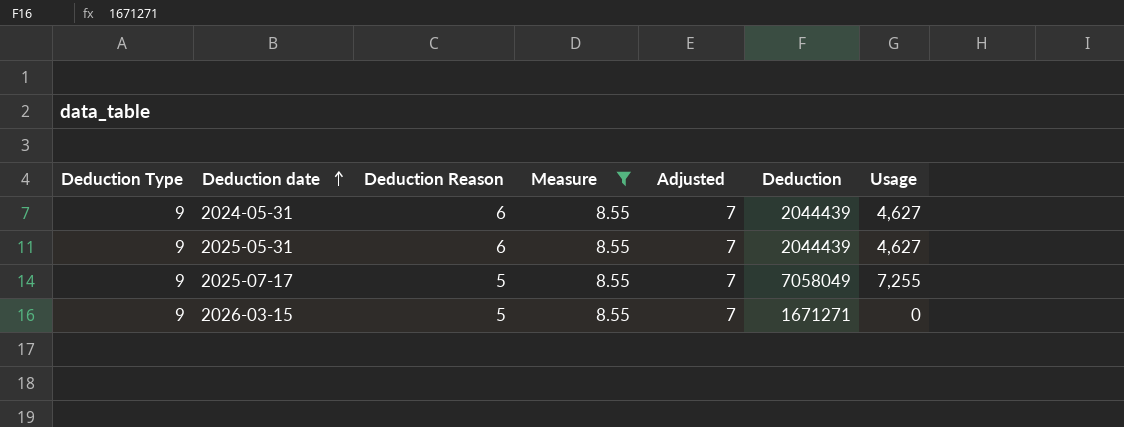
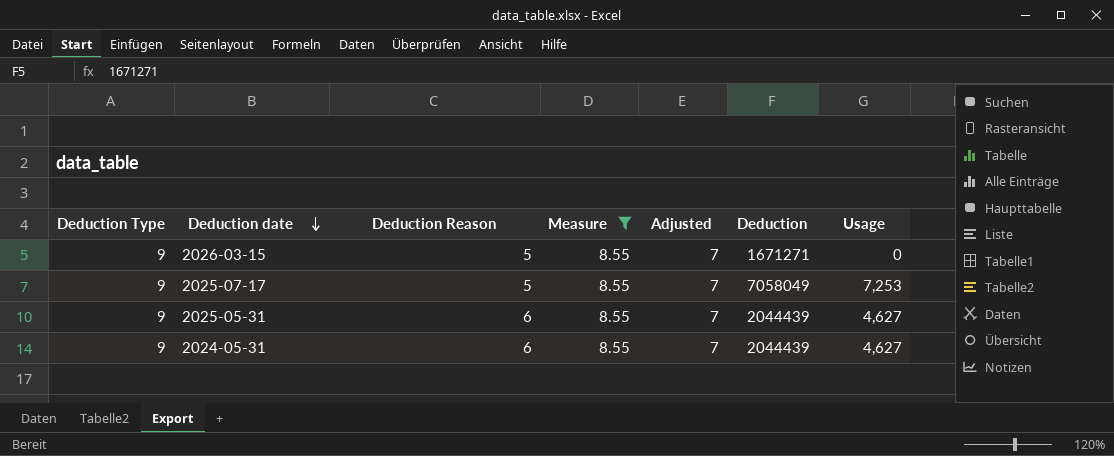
row order: Deduction date ascending -> Deduction date descending
2025-07-17 | Usage: 7,255 -> 7,253

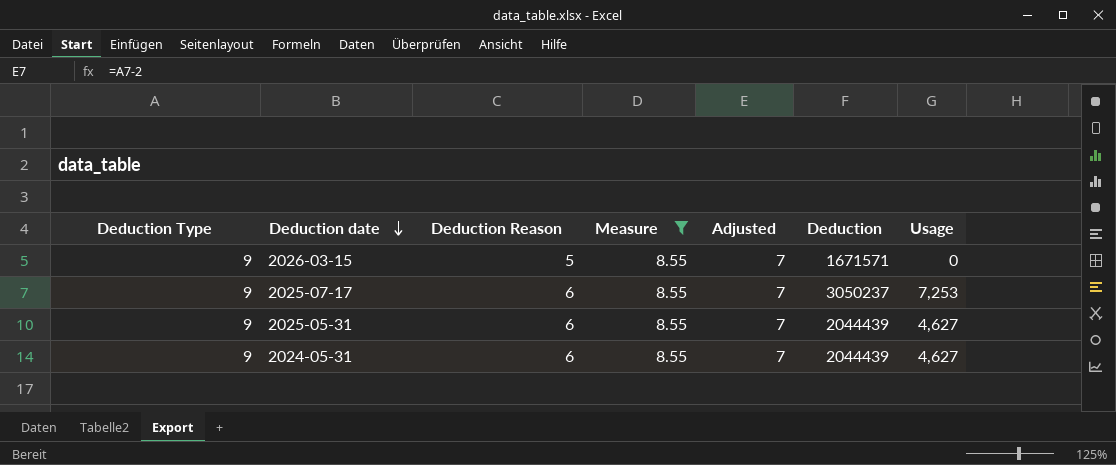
2026-03-15 | Deduction: 1671271 -> 1671571
2025-07-17 | Deduction Reason: 5 -> 6
2025-07-17 | Deduction: 7058049 -> 3050237

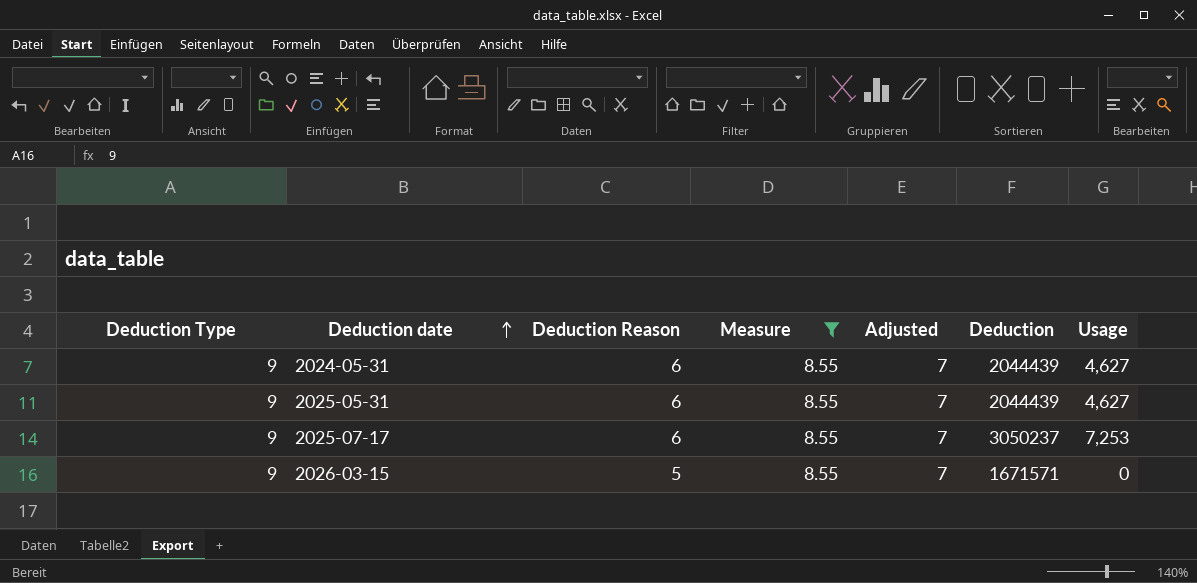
row order: Deduction date descending -> Deduction date ascending

